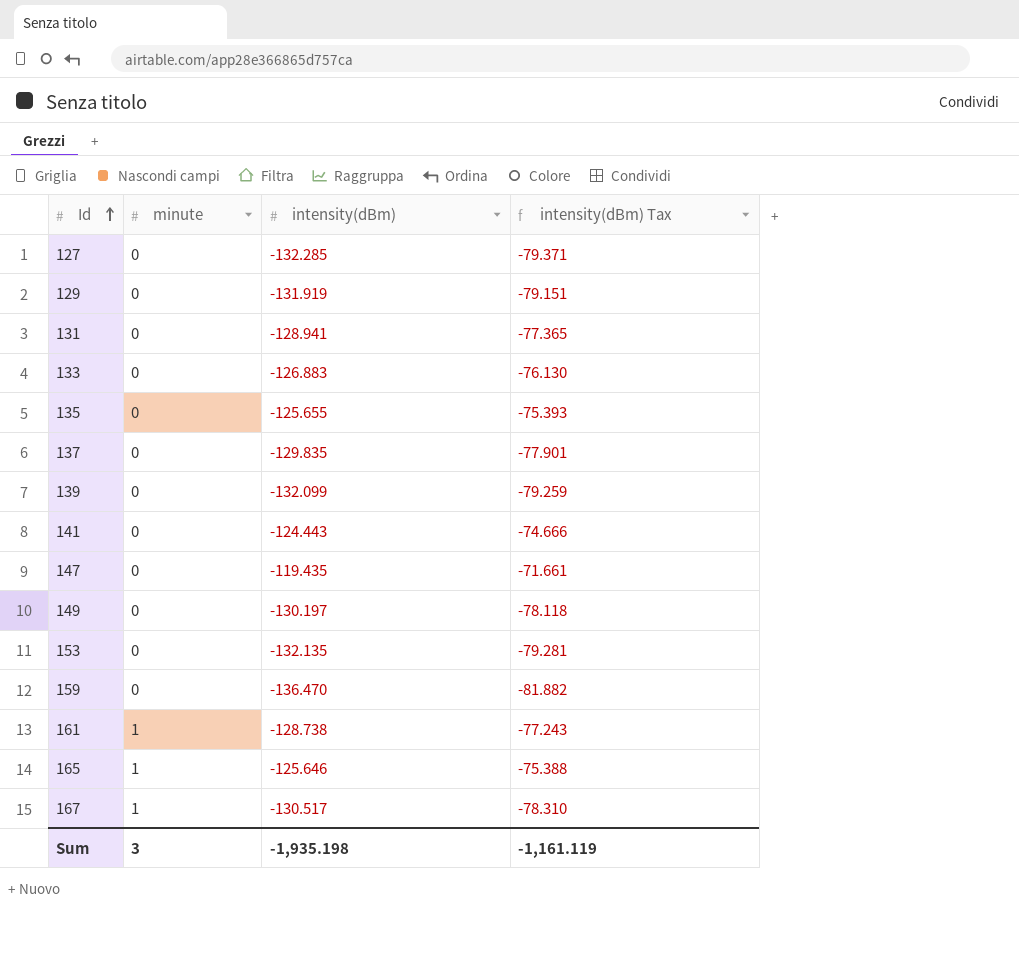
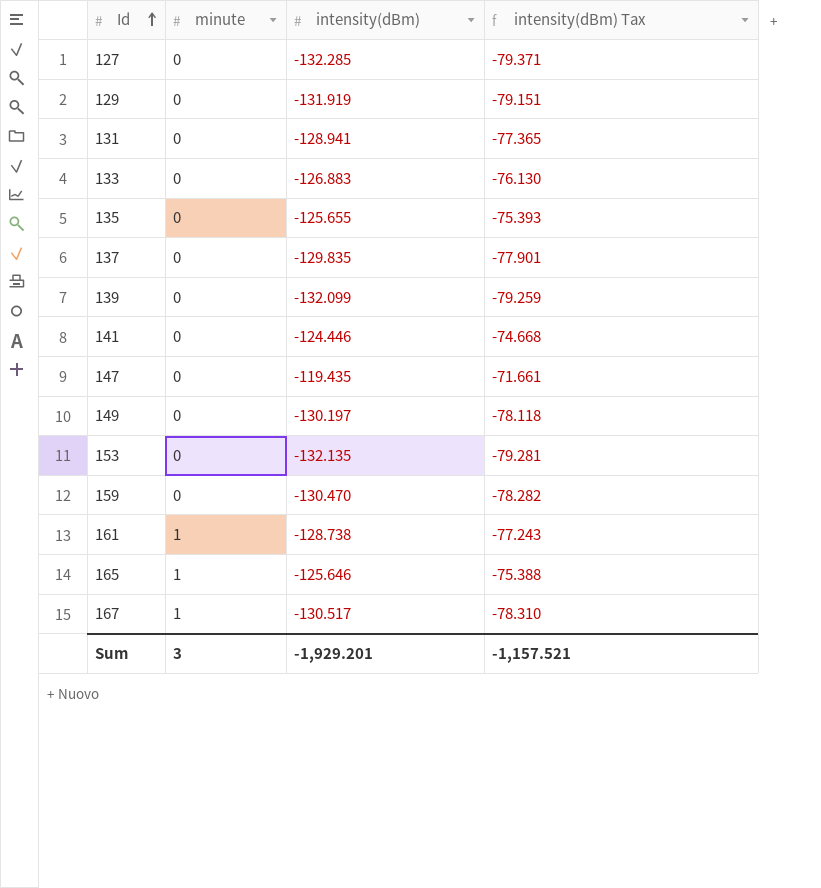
141 | intensity(dBm): -124.443 -> -124.446
141 | intensity(dBm) Tax: -74.666 -> -74.668
159 | intensity(dBm): -136.470 -> -130.470
159 | intensity(dBm) Tax: -81.882 -> -78.282
Sum | intensity(dBm): -1,935.198 -> -1,929.201
Sum | intensity(dBm) Tax: -1,161.119 -> -1,157.521

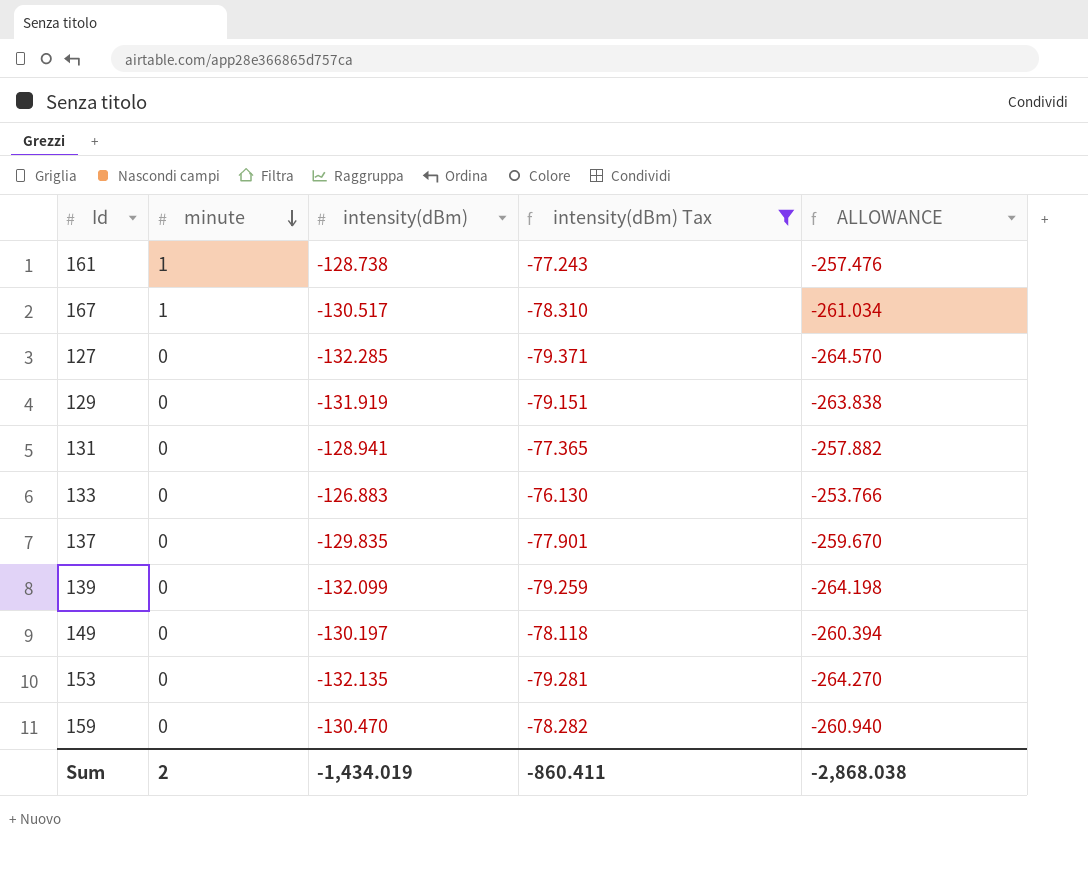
filter: none -> intensity(dBm) Tax <= -76.130
row order: Id ascending -> minute descending
column ALLOWANCE | formula: none -> [intensity(dBm)] * 2
Sum | minute: 3 -> 2
Sum | intensity(dBm): -1,929.201 -> -1,434.019
Sum | intensity(dBm) Tax: -1,157.521 -> -860.411

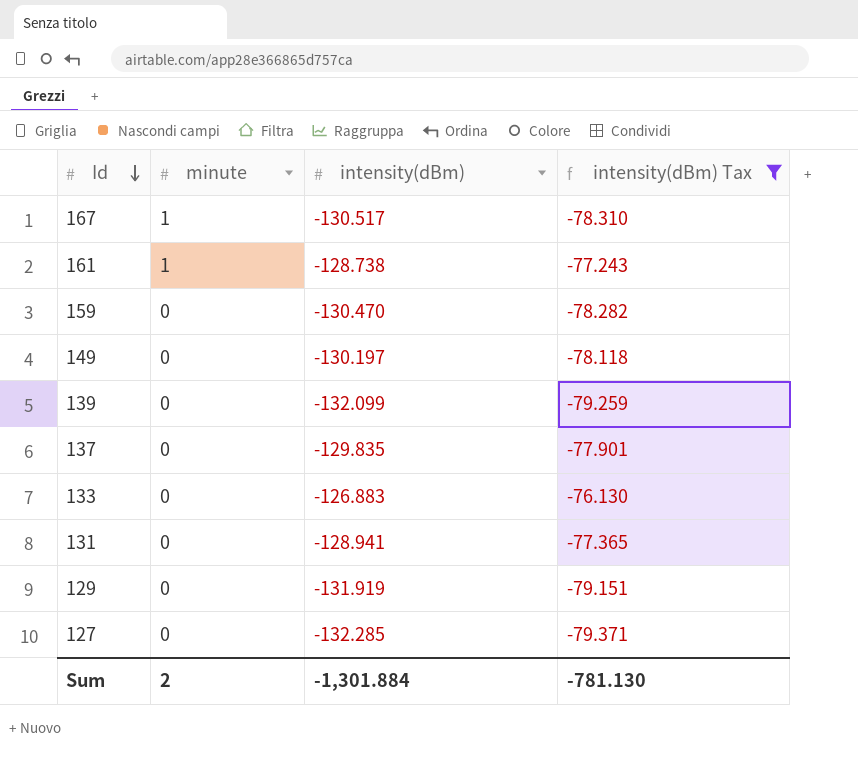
row order: minute descending -> Id descending
column ALLOWANCE | formula: [intensity(dBm)] * 2 -> none
row 153: 0 | -132.135 | -79.281 | -264.270 -> none
Sum | intensity(dBm): -1,434.019 -> -1,301.884
Sum | intensity(dBm) Tax: -860.411 -> -781.130

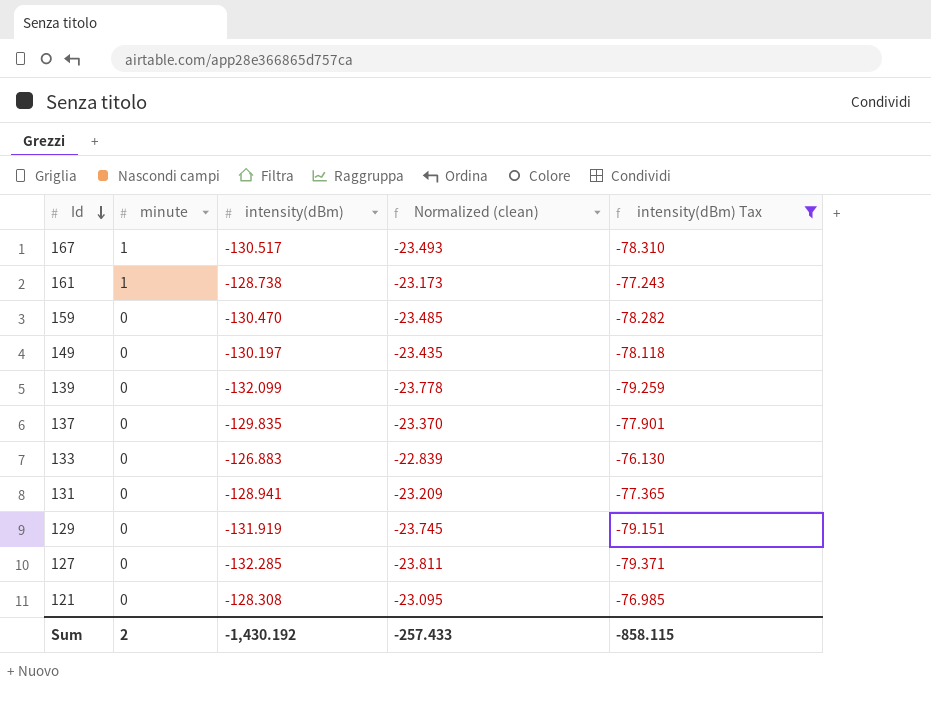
column Normalized (clean) | formula: none -> [intensity(dBm)] * 0.18
row 121: none -> 0 | -128.308 | -23.095 | -76.985
Sum | intensity(dBm): -1,301.884 -> -1,430.192
Sum | intensity(dBm) Tax: -781.130 -> -858.115

